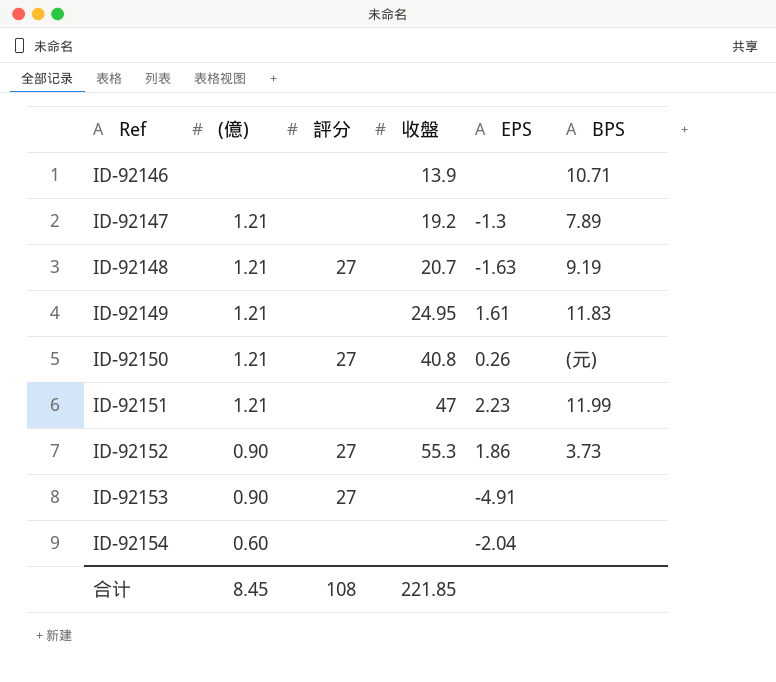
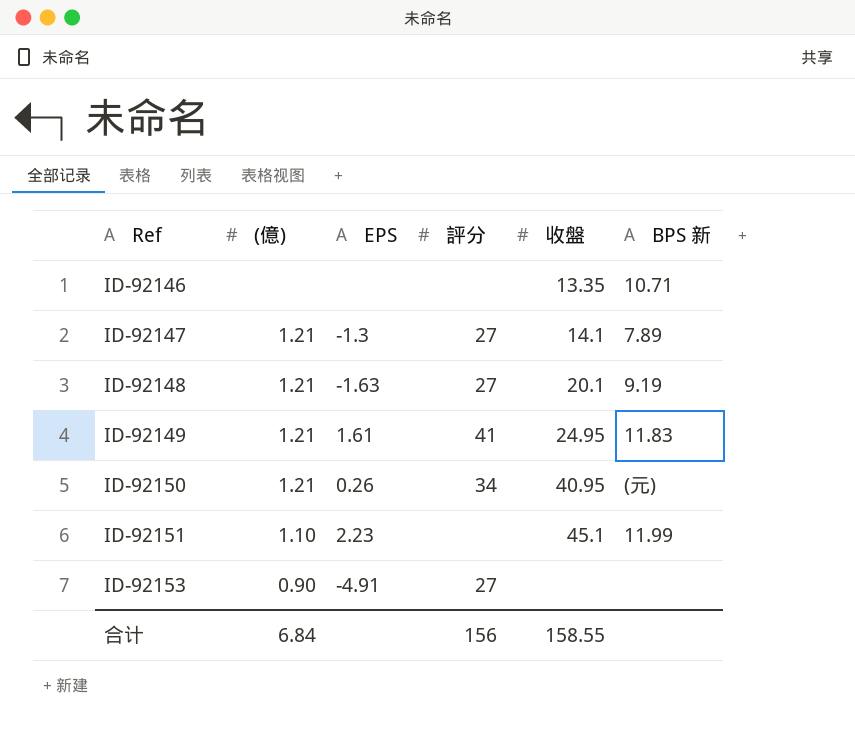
column EPS | position: 5 -> 3
column name: BPS -> BPS 新
row ID-92152: 0.90 | 27 | 55.3 | 1.86 | 3.73 -> none
row ID-92154: 0.60 | none | none | -2.04 | none -> none
ID-92146 | 收盤: 13.9 -> 13.35
ID-92147 | 評分: none -> 27
ID-92147 | 收盤: 19.2 -> 14.1
ID-92148 | 收盤: 20.7 -> 20.1
ID-92149 | 評分: none -> 41
ID-92150 | 評分: 27 -> 34
ID-92150 | 收盤: 40.8 -> 40.95
ID-92151 | (億): 1.21 -> 1.10
ID-92151 | 收盤: 47 -> 45.1
合计 | (億): 8.45 -> 6.84
合计 | 評分: 108 -> 156
合计 | 收盤: 221.85 -> 158.55

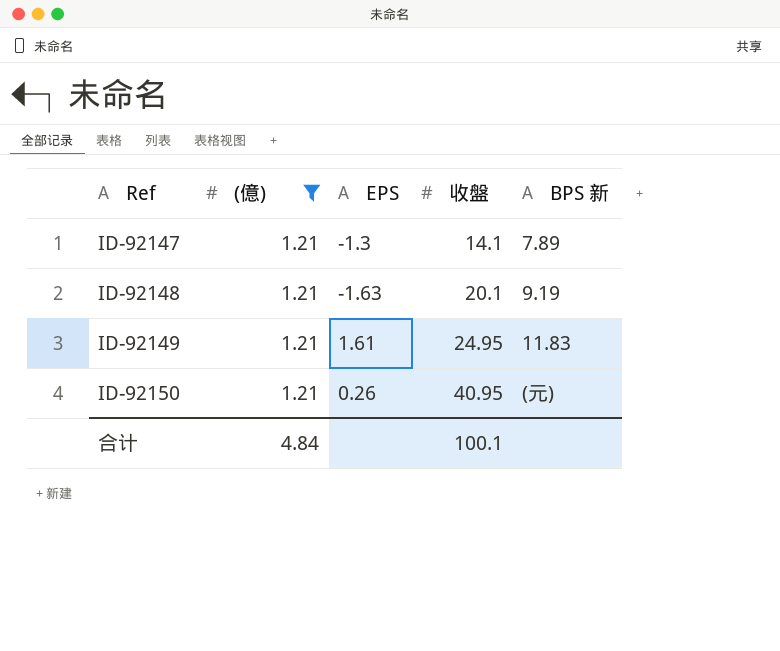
filter: none -> (億) = 1.21
column 評分 | position: 4 -> none
合计 | (億): 6.84 -> 4.84
合计 | 收盤: 158.55 -> 100.1

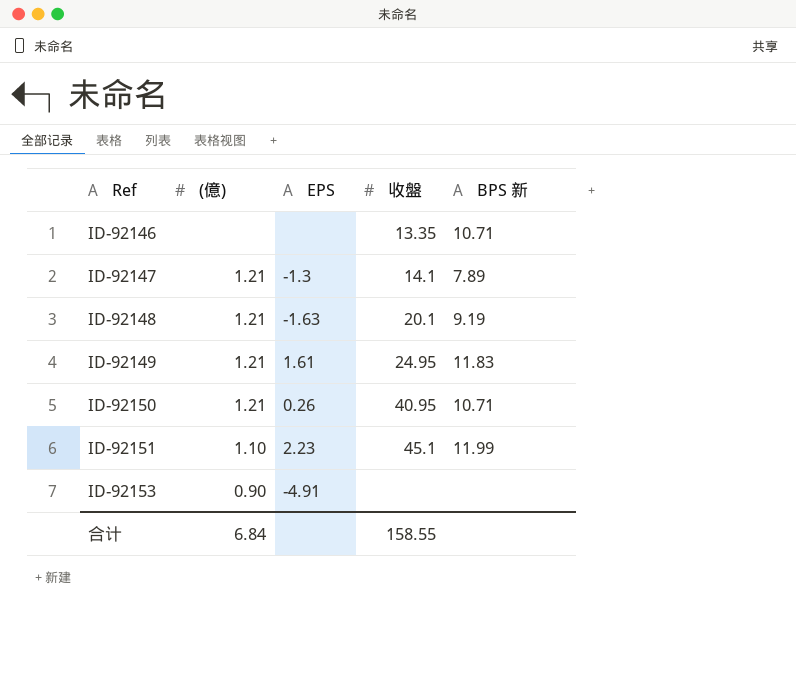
filter: (億) = 1.21 -> none
ID-92150 | BPS 新: (元) -> 10.71
合计 | (億): 4.84 -> 6.84
合计 | 收盤: 100.1 -> 158.55

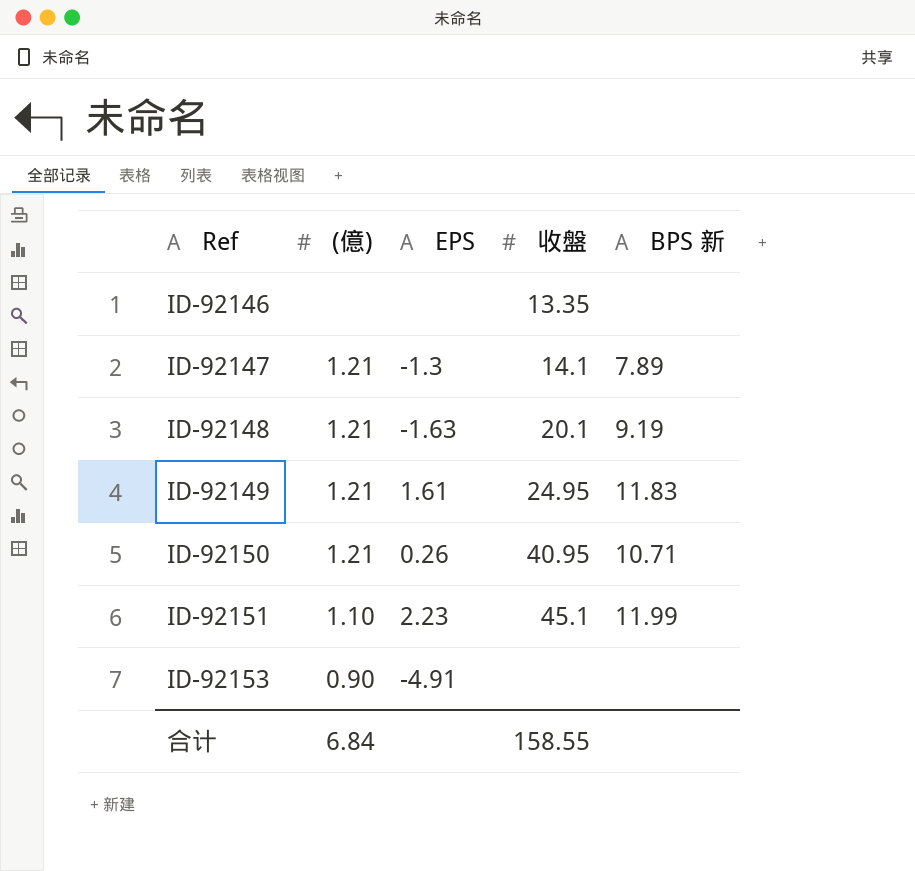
ID-92146 | BPS 新: 10.71 -> none

